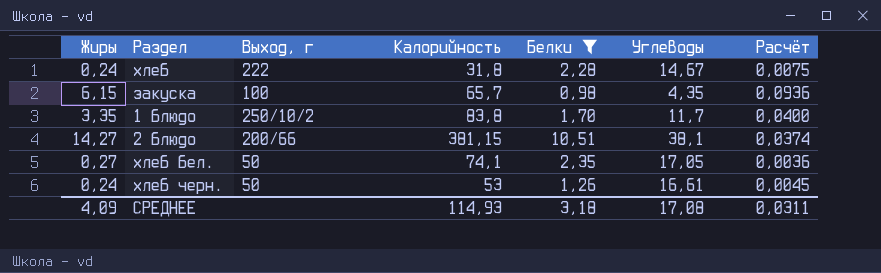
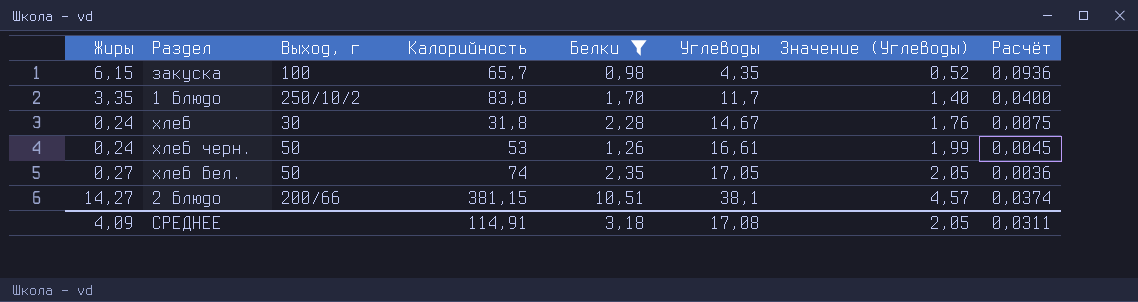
row order: none -> Углеводы ascending
column Значение (Углеводы) | formula: none -> [Углеводы] * 0,12
хлеб | Выход, г: 222 -> 30
хлеб бел. | Калорийность: 74,1 -> 74
СРЕДНЕЕ | Калорийность: 114,93 -> 114,91

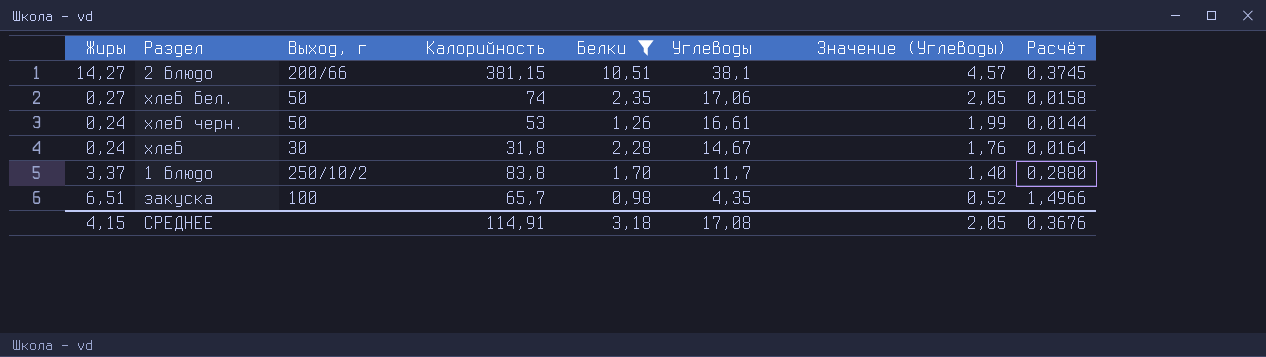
row order: Углеводы ascending -> Углеводы descending
column Расчёт | formula: [Жиры] / [Калорийность] -> [Жиры] / [Углеводы]
хлеб бел. | Углеводы: 17,05 -> 17,06
1 блюдо | Жиры: 3,35 -> 3,37
закуска | Жиры: 6,15 -> 6,51
СРЕДНЕЕ | Жиры: 4,09 -> 4,15
СРЕДНЕЕ | Расчёт: 0,0311 -> 0,3676

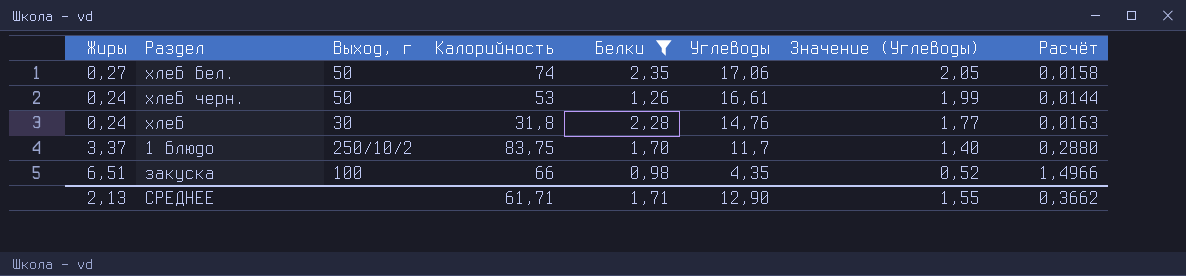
row 2 блюдо: 14,27 | 200/66 | 381,15 | 10,51 | 38,1 | 4,57 | 0,3745 -> none
хлеб | Углеводы: 14,67 -> 14,76
хлеб | Значение (Углеводы): 1,76 -> 1,77
хлеб | Расчёт: 0,0164 -> 0,0163
1 блюдо | Калорийность: 83,8 -> 83,75
закуска | Калорийность: 65,7 -> 66
СРЕДНЕЕ | Жиры: 4,15 -> 2,13
СРЕДНЕЕ | Калорийность: 114,91 -> 61,71
СРЕДНЕЕ | Белки: 3,18 -> 1,71
СРЕДНЕЕ | Углеводы: 17,08 -> 12,90
СРЕДНЕЕ | Значение (Углеводы): 2,05 -> 1,55
СРЕДНЕЕ | Расчёт: 0,3676 -> 0,3662

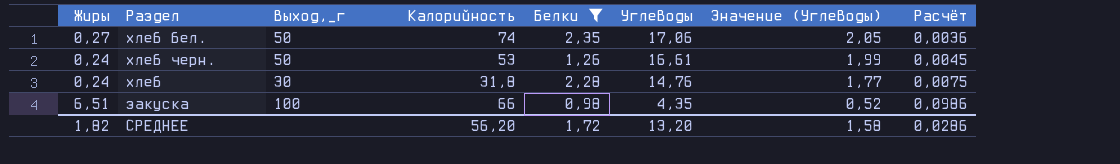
column name: Выход, г -> выход,_г
column Расчёт | formula: [Жиры] / [Углеводы] -> [Жиры] / [Калорийность]
row 1 блюдо: 3,37 | 250/10/2 | 83,75 | 1,70 | 11,7 | 1,40 | 0,2880 -> none
СРЕДНЕЕ | Жиры: 2,13 -> 1,82
СРЕДНЕЕ | Калорийность: 61,71 -> 56,20
СРЕДНЕЕ | Белки: 1,71 -> 1,72
СРЕДНЕЕ | Углеводы: 12,90 -> 13,20
СРЕДНЕЕ | Значение (Углеводы): 1,55 -> 1,58
СРЕДНЕЕ | Расчёт: 0,3662 -> 0,0286

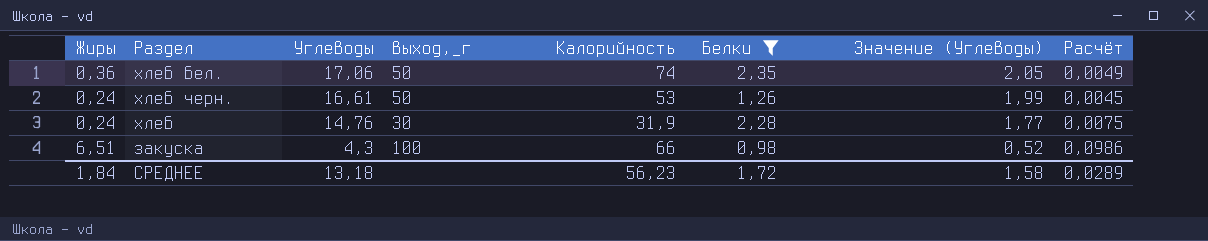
column Углеводы | position: 6 -> 3
хлеб бел. | Жиры: 0,27 -> 0,36
хлеб бел. | Расчёт: 0,0036 -> 0,0049
хлеб | Калорийность: 31,8 -> 31,9
закуска | Углеводы: 4,35 -> 4,3
СРЕДНЕЕ | Жиры: 1,82 -> 1,84
СРЕДНЕЕ | Углеводы: 13,20 -> 13,18
СРЕДНЕЕ | Калорийность: 56,20 -> 56,23
СРЕДНЕЕ | Расчёт: 0,0286 -> 0,0289

